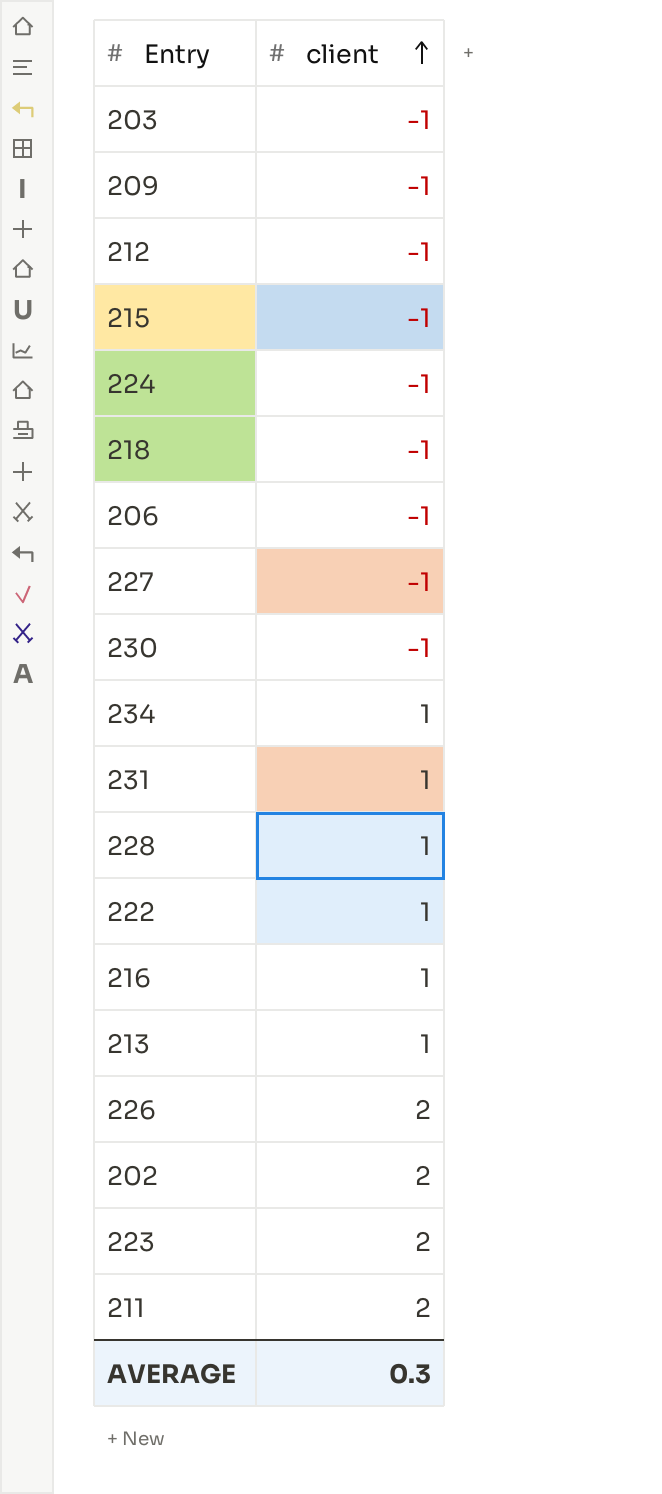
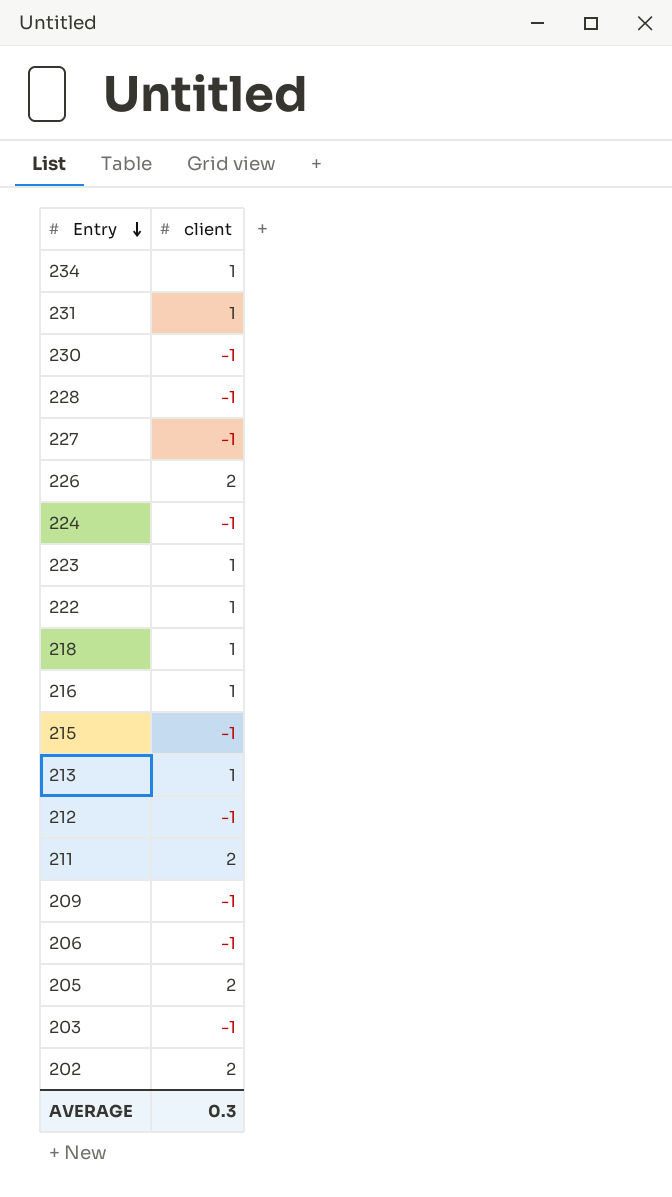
row order: client ascending -> Entry descending
228 | client: 1 -> -1
223 | client: 2 -> 1
218 | client: -1 -> 1
row 205: none -> 2

